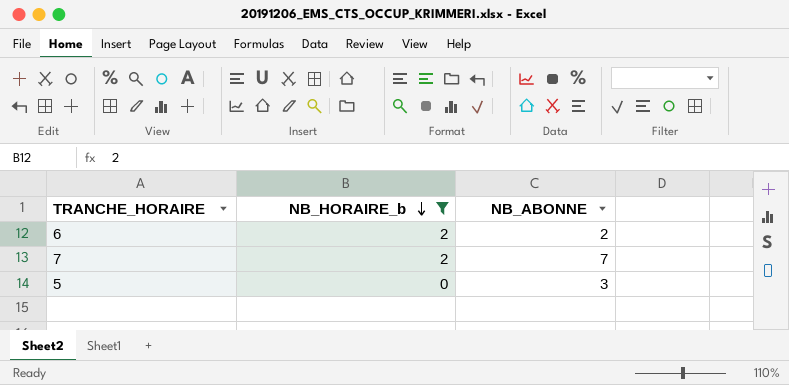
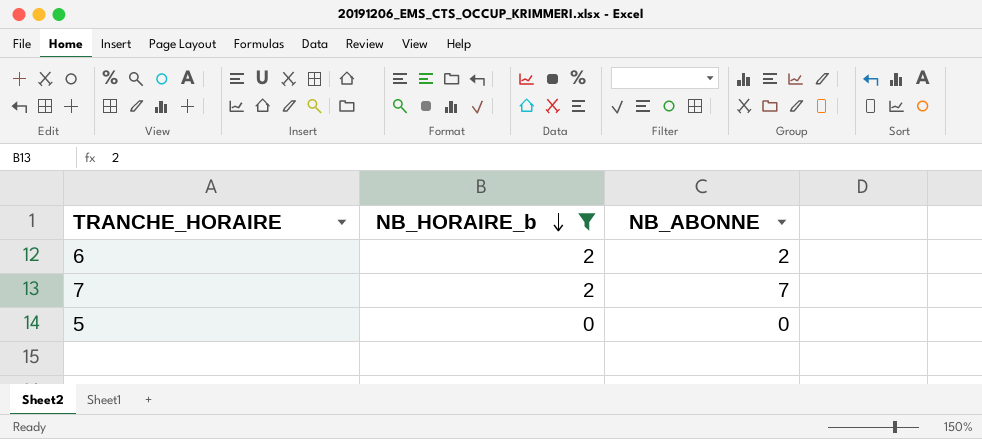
5 | NB_ABONNE: 3 -> 0

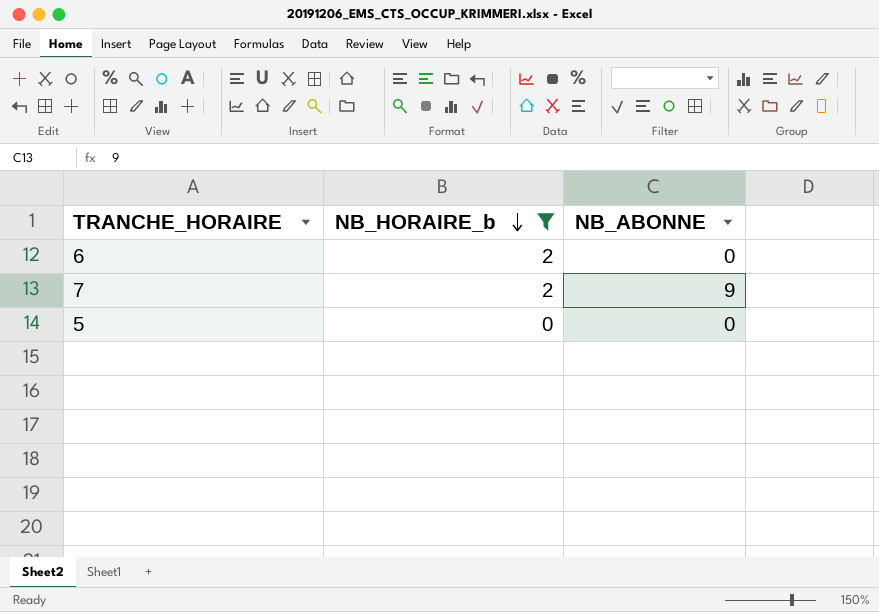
6 | NB_ABONNE: 2 -> 0
7 | NB_ABONNE: 7 -> 9

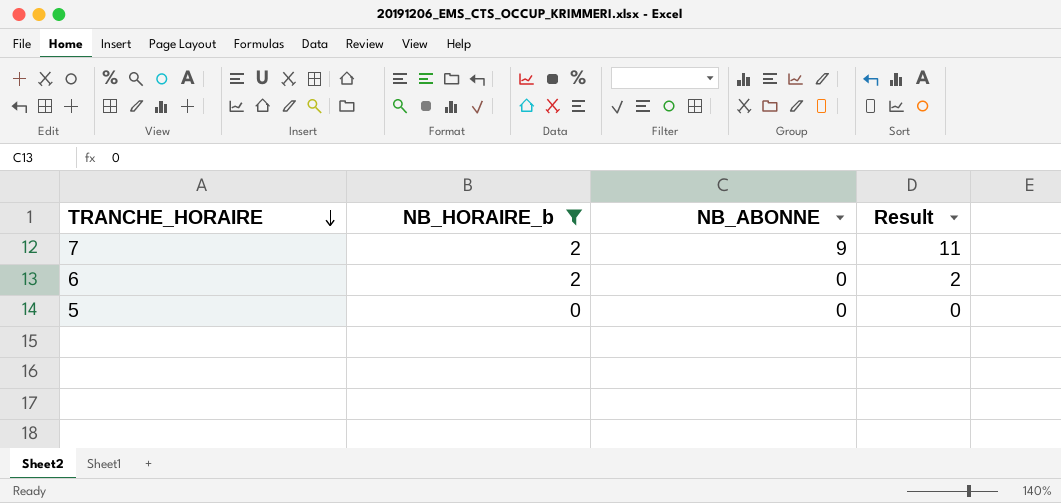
row order: NB_HORAIRE_b descending -> TRANCHE_HORAIRE descending
column Result | formula: none -> [NB_HORAIRE_b] + [NB_ABONNE]

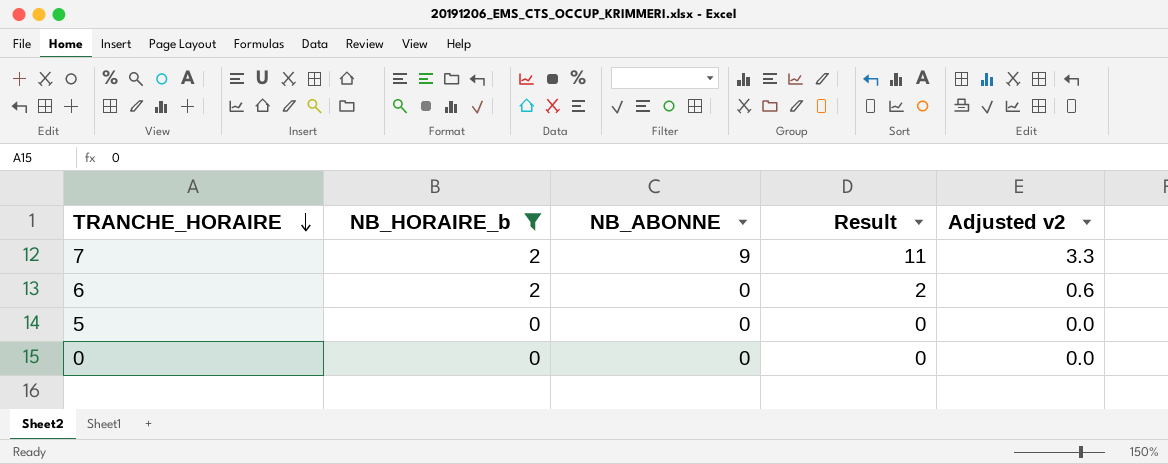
column Adjusted v2 | formula: none -> [Result] * 0.3
row 0: none -> 0 | 0 | 0 | 0.0

